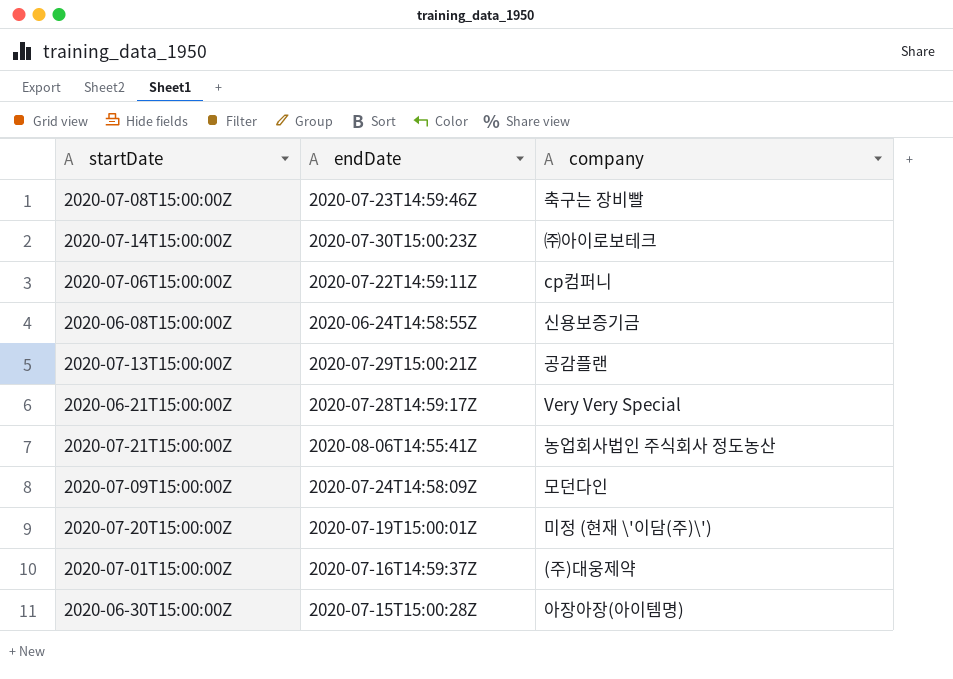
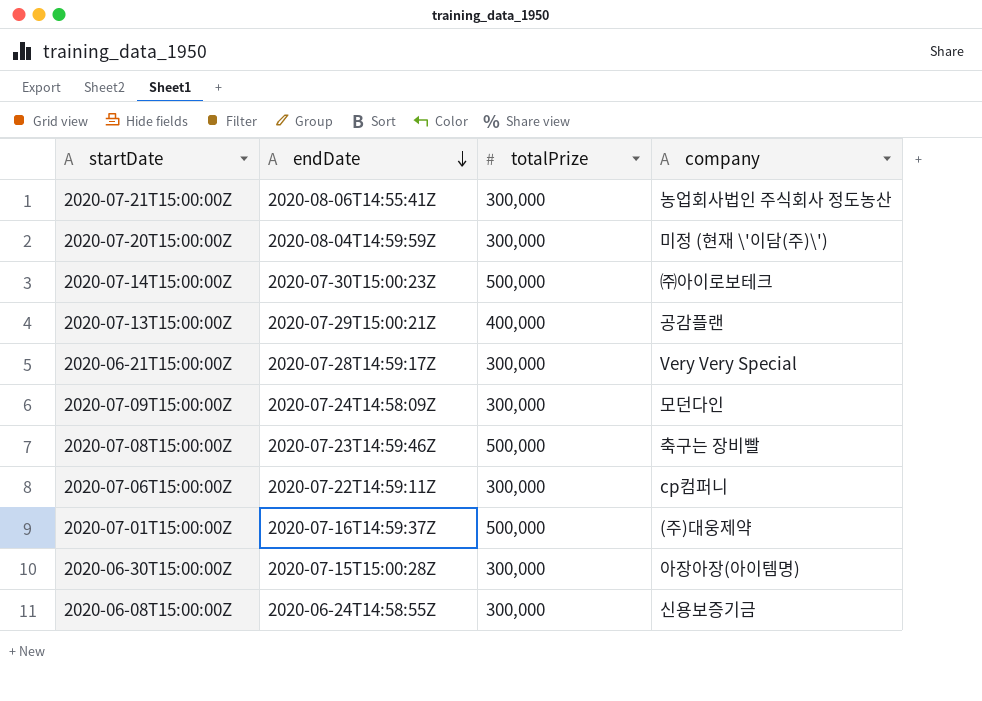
row order: none -> endDate descending
column totalPrize | position: none -> 3
2020-07-20T15:00:00Z | endDate: 2020-07-19T15:00:01Z -> 2020-08-04T14:59:59Z

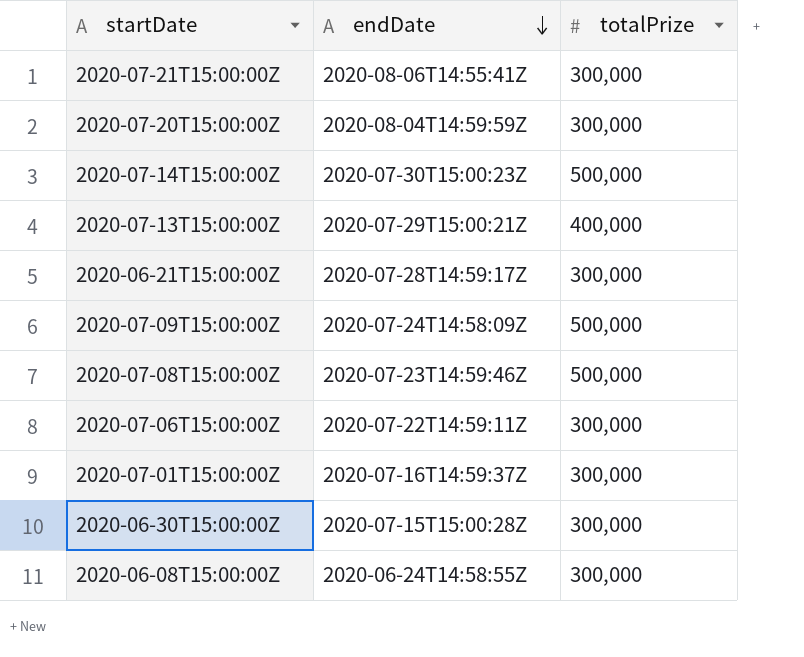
column company | position: 4 -> none
2020-07-09T15:00:00Z | totalPrize: 300,000 -> 500,000
2020-07-01T15:00:00Z | totalPrize: 500,000 -> 300,000

